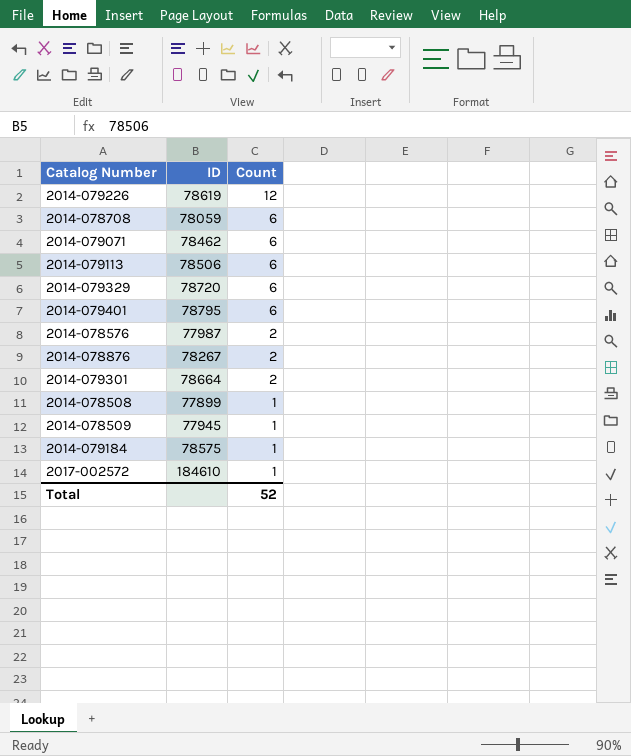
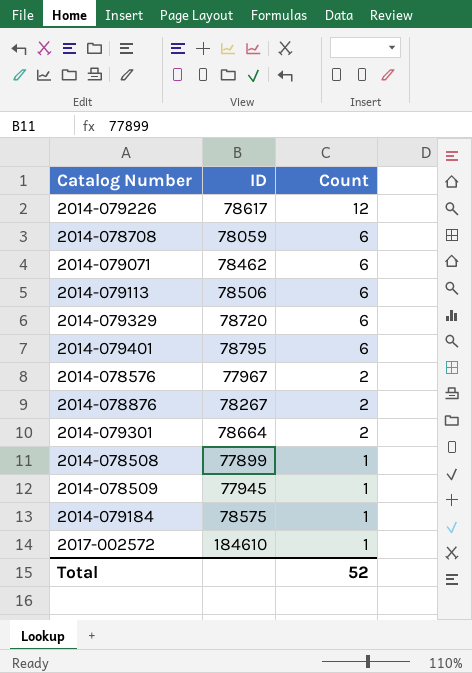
2014-079226 | ID: 78619 -> 78617
2014-078576 | ID: 77987 -> 77967

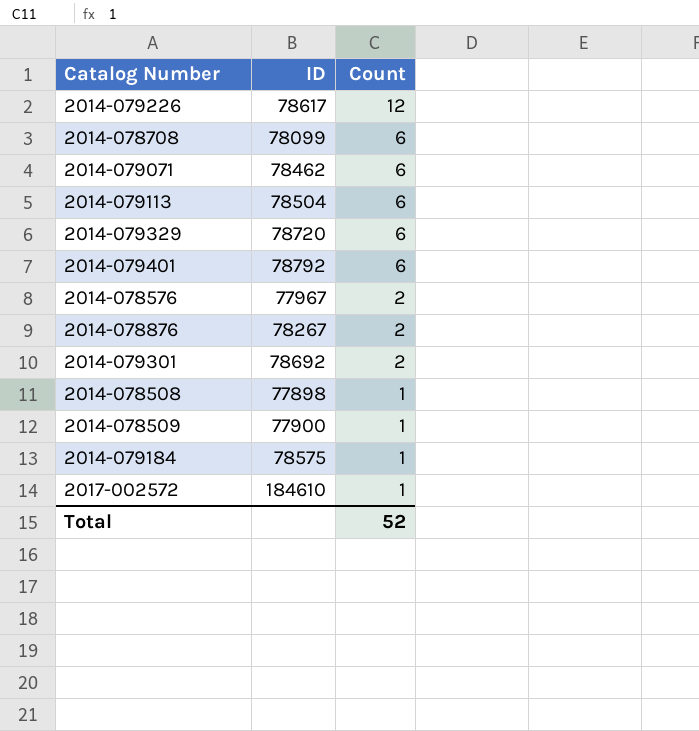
2014-078708 | ID: 78059 -> 78099
2014-079113 | ID: 78506 -> 78504
2014-079401 | ID: 78795 -> 78792
2014-079301 | ID: 78664 -> 78692
2014-078508 | ID: 77899 -> 77898
2014-078509 | ID: 77945 -> 77900

